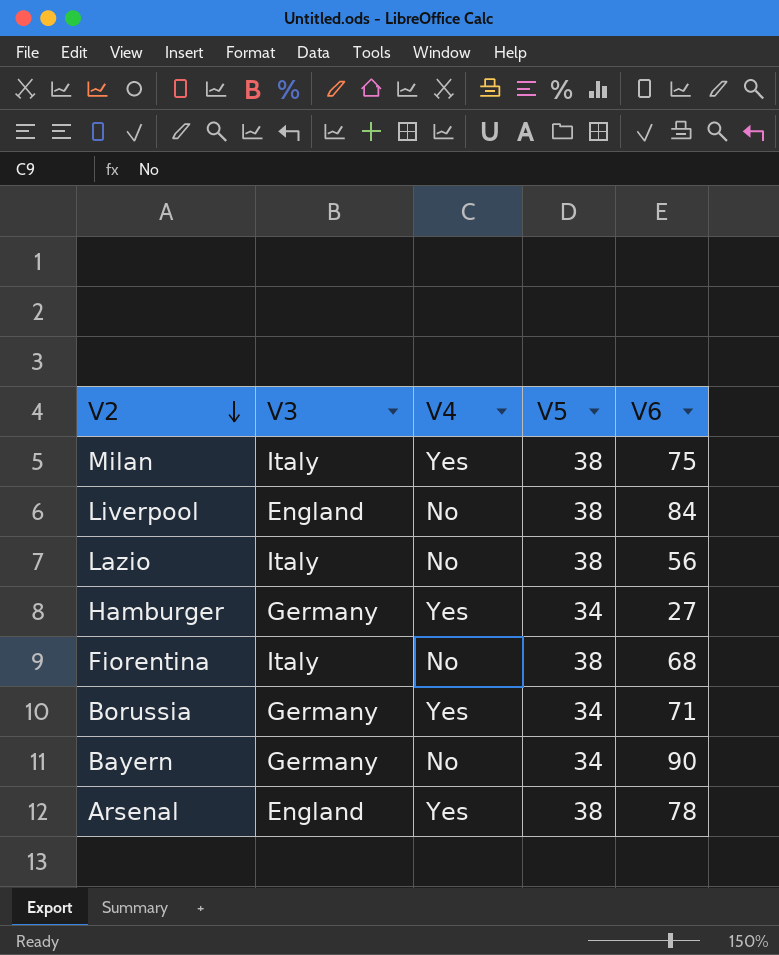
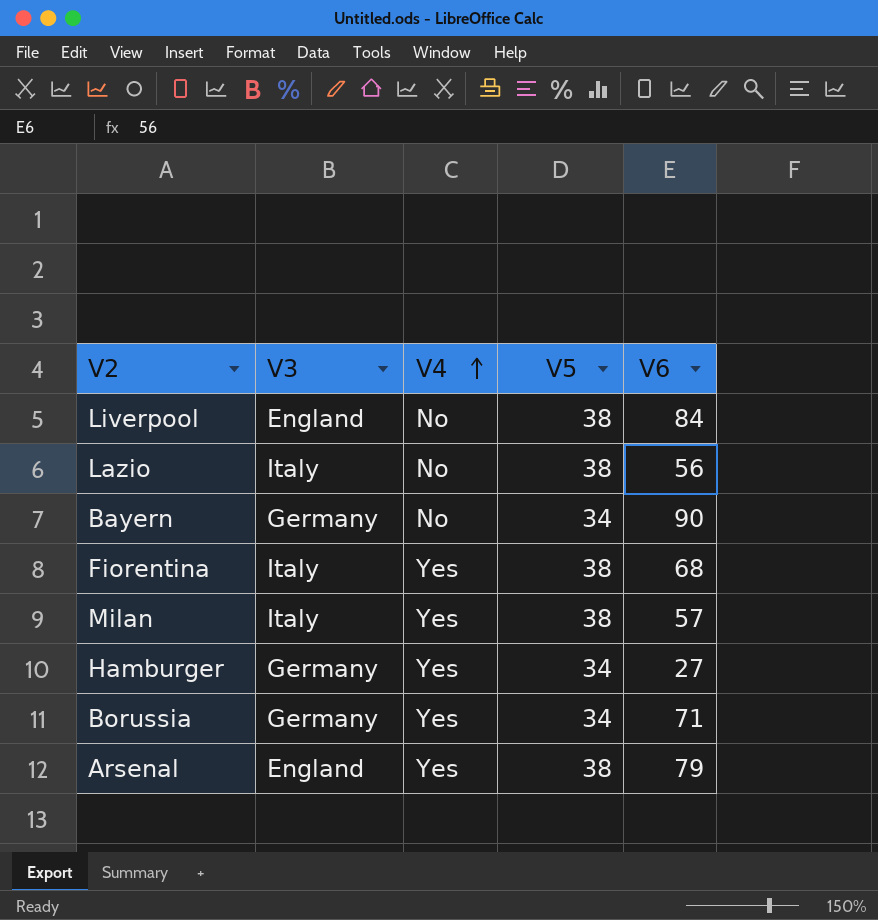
row order: V2 descending -> V4 ascending
Fiorentina | V4: No -> Yes
Milan | V6: 75 -> 57
Arsenal | V6: 78 -> 79

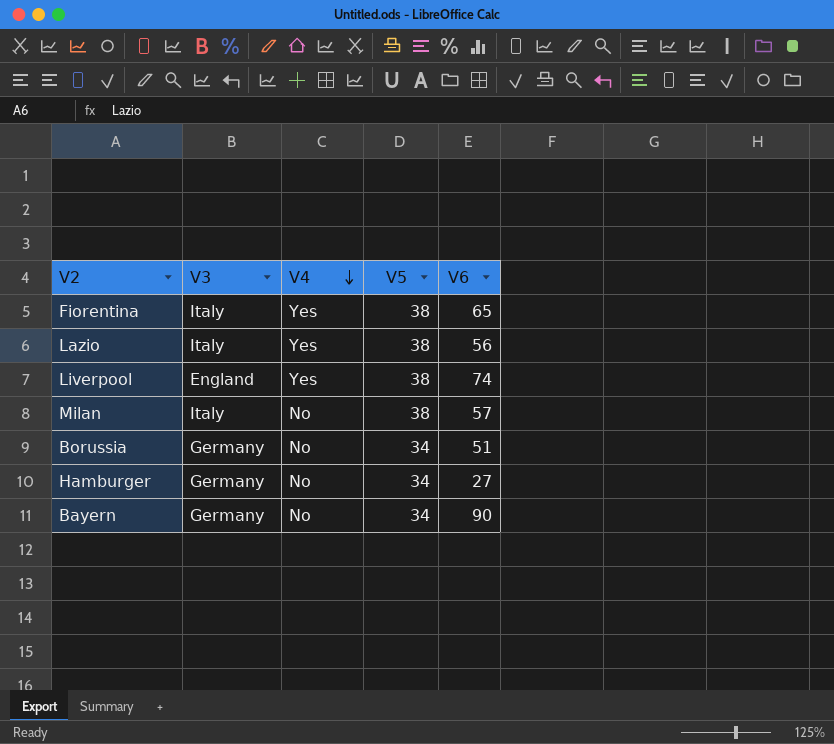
row order: V4 ascending -> V4 descending
row Arsenal: England | Yes | 38 | 79 -> none
Fiorentina | V6: 68 -> 65
Lazio | V4: No -> Yes
Liverpool | V4: No -> Yes
Liverpool | V6: 84 -> 74
Milan | V4: Yes -> No
Borussia | V4: Yes -> No
Borussia | V6: 71 -> 51
Hamburger | V4: Yes -> No

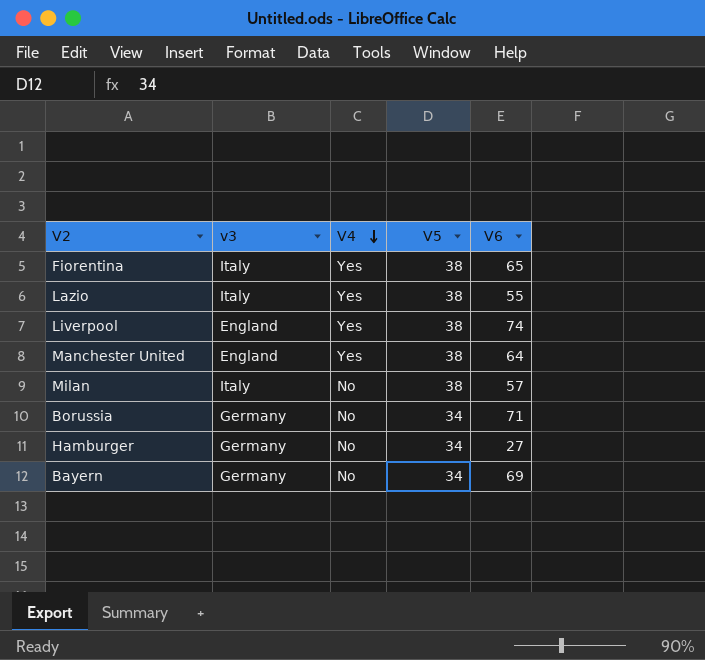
column name: V3 -> v3
Lazio | V6: 56 -> 55
row Manchester United: none -> England | Yes | 38 | 64
Borussia | V6: 51 -> 71
Bayern | V6: 90 -> 69

